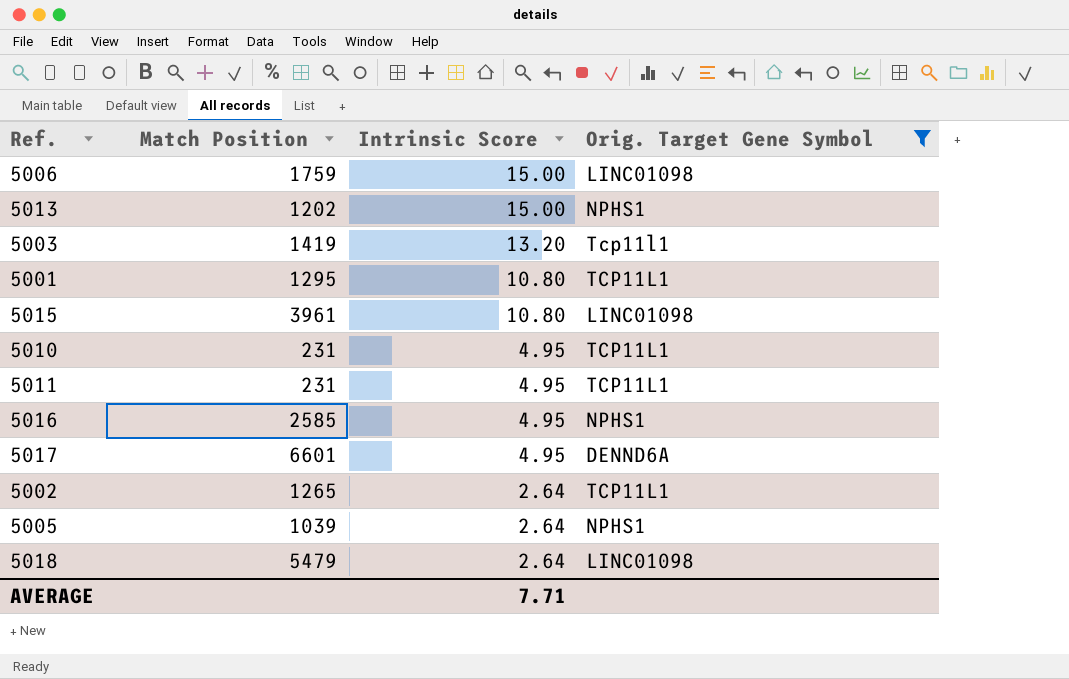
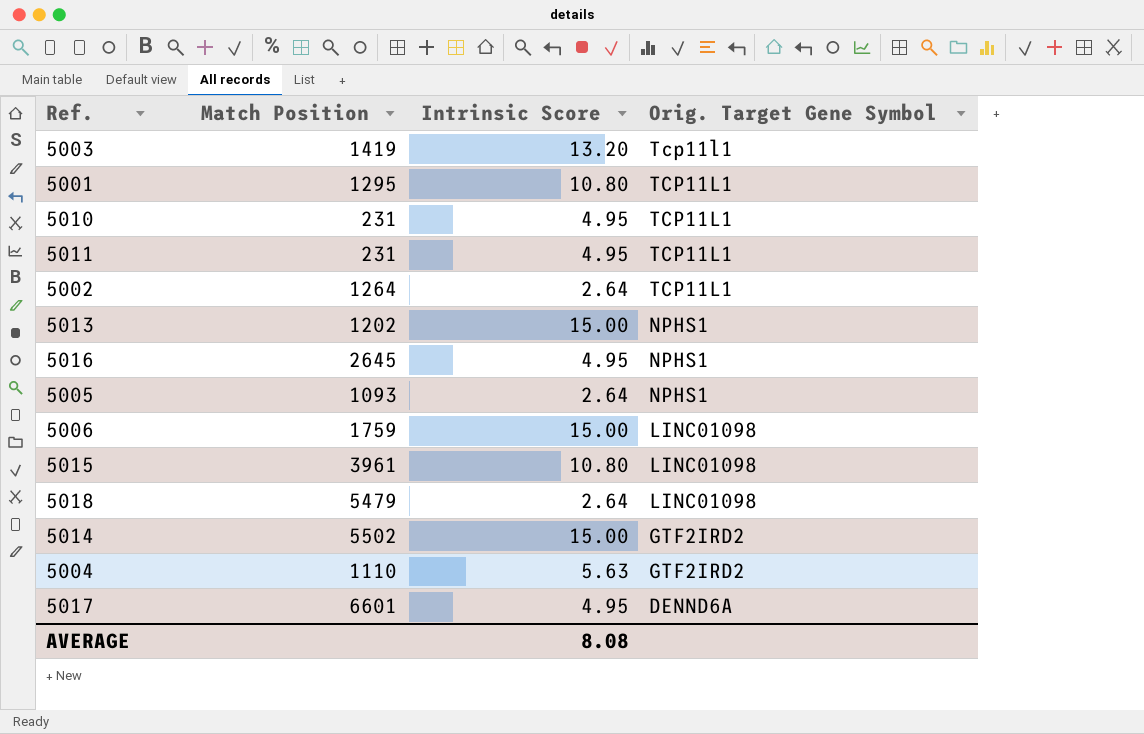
filter: Orig. Target Gene Symbol != GTF2IRD2 -> none
row order: Intrinsic Score descending -> Orig. Target Gene Symbol descending
5002 | Match Position: 1265 -> 1264
5016 | Match Position: 2585 -> 2645
5005 | Match Position: 1039 -> 1093
AVERAGE | Intrinsic Score: 7.71 -> 8.08

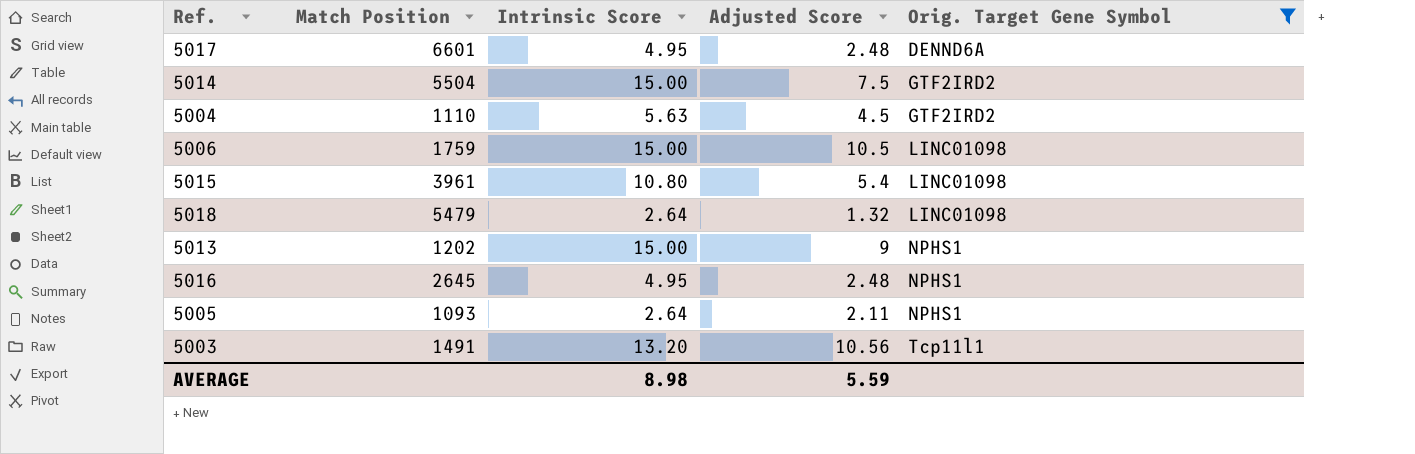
filter: none -> Orig. Target Gene Symbol != TCP11L1
row order: Orig. Target Gene Symbol descending -> Orig. Target Gene Symbol ascending
column Adjusted Score | position: none -> 4
5014 | Match Position: 5502 -> 5504
5003 | Match Position: 1419 -> 1491
AVERAGE | Intrinsic Score: 8.08 -> 8.98

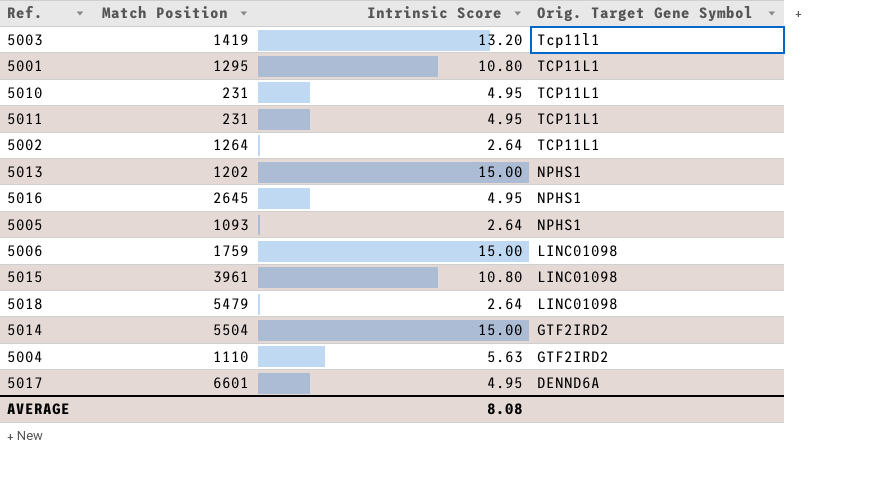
filter: Orig. Target Gene Symbol != TCP11L1 -> none
row order: Orig. Target Gene Symbol ascending -> Orig. Target Gene Symbol descending
column Adjusted Score | position: 4 -> none
5003 | Match Position: 1491 -> 1419
AVERAGE | Intrinsic Score: 8.98 -> 8.08

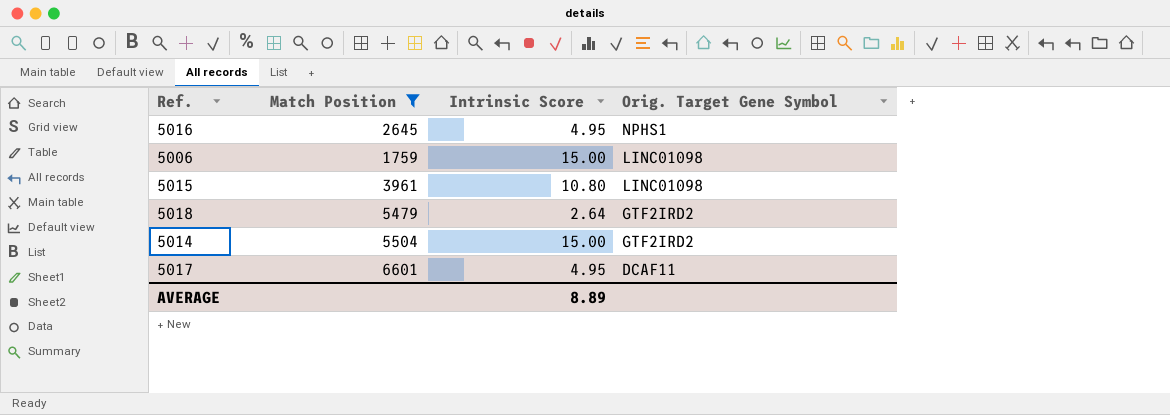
filter: none -> Match Position >= 1759
5018 | Orig. Target Gene Symbol: LINC01098 -> GTF2IRD2
5017 | Orig. Target Gene Symbol: DENND6A -> DCAF11
AVERAGE | Intrinsic Score: 8.08 -> 8.89

